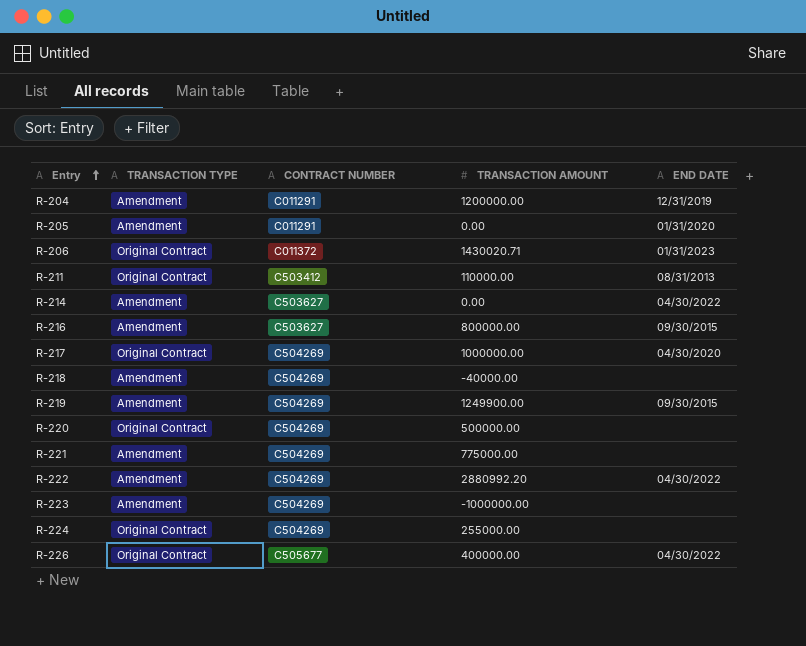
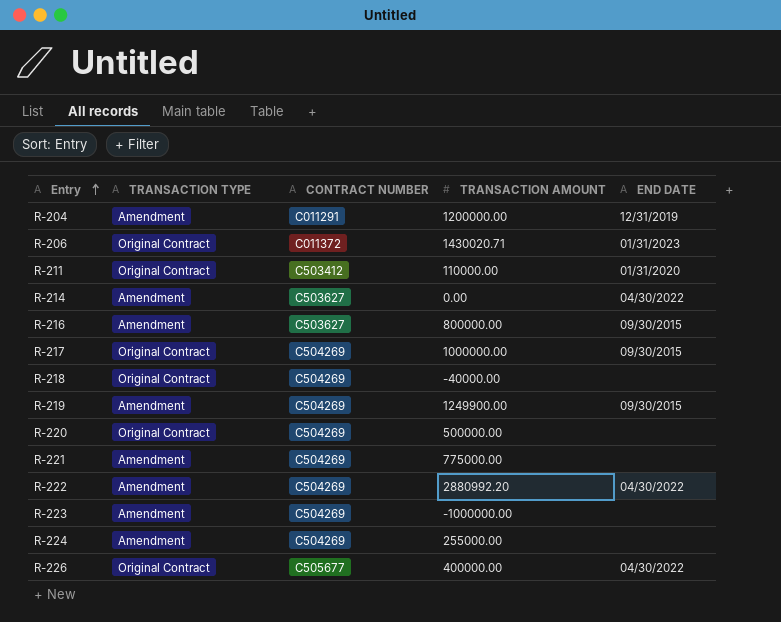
row R-205: Amendment | C011291 | 0.00 | 01/31/2020 -> none
R-211 | END DATE: 08/31/2013 -> 01/31/2020
R-217 | END DATE: 04/30/2020 -> 09/30/2015
R-218 | TRANSACTION TYPE: Amendment -> Original Contract
R-224 | TRANSACTION TYPE: Original Contract -> Amendment

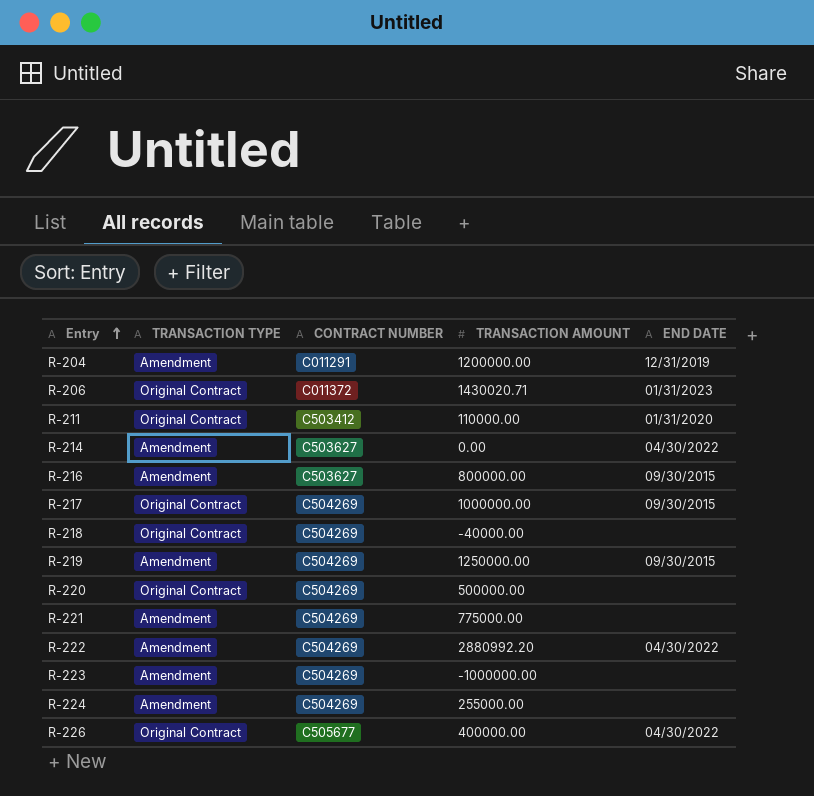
R-219 | TRANSACTION AMOUNT: 1249900.00 -> 1250000.00

